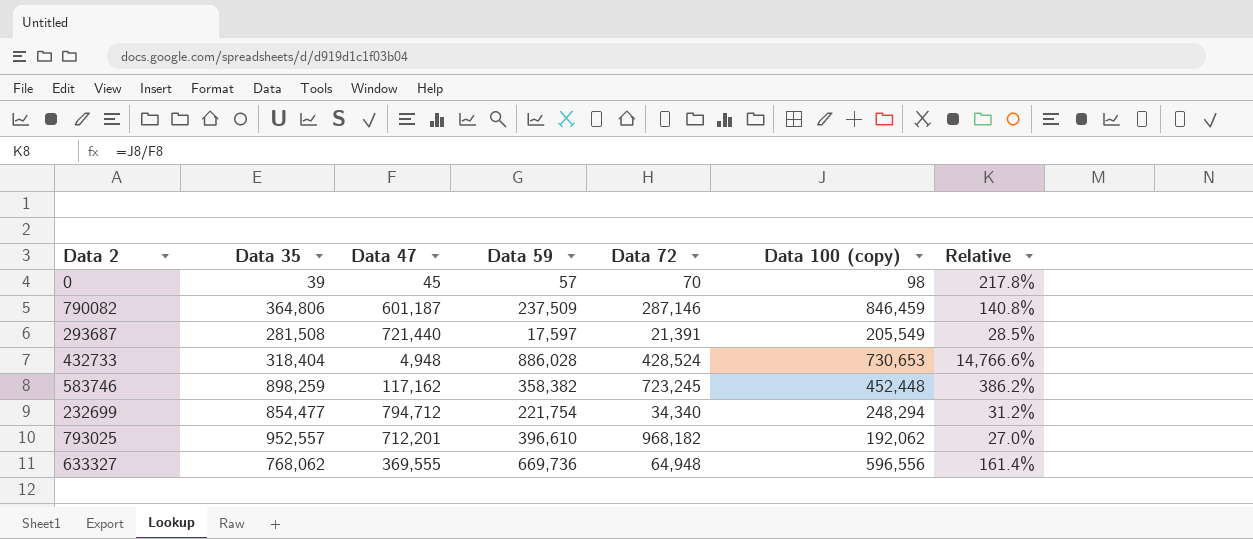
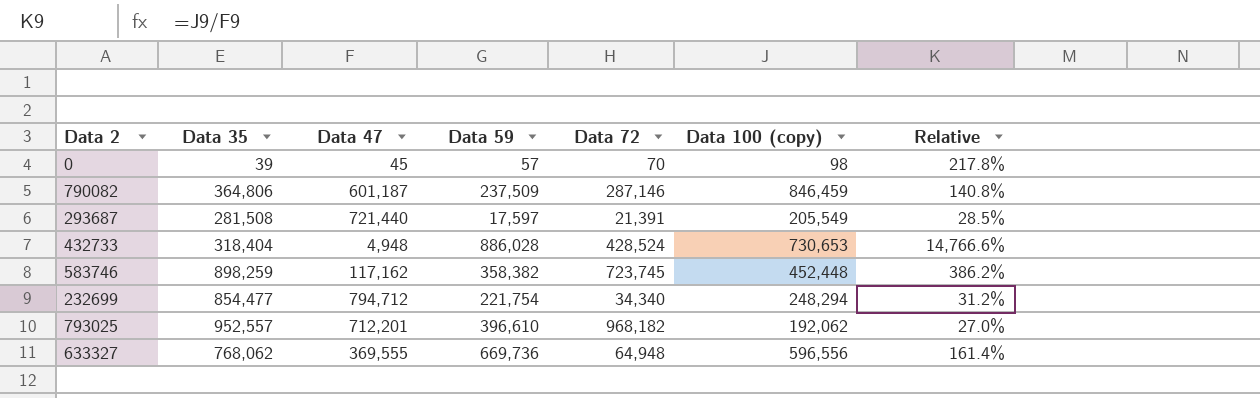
583746 | Data 72: 723,245 -> 723,745

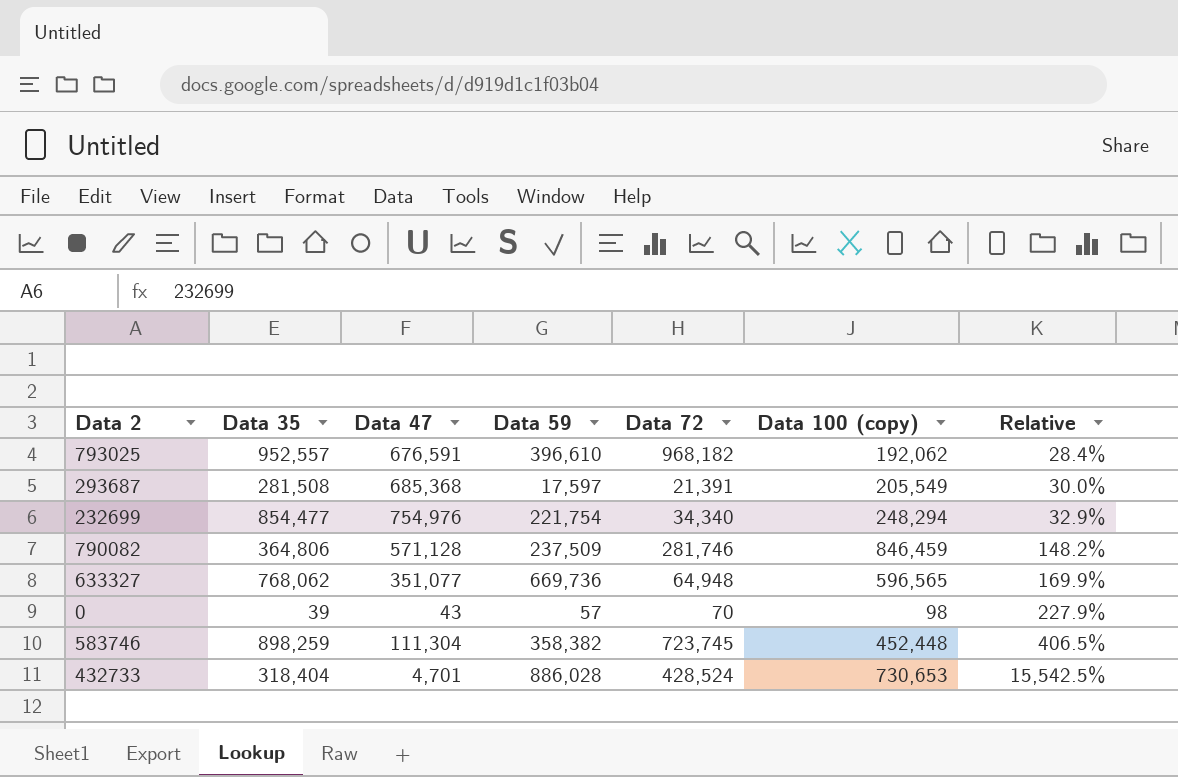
row order: none -> Relative ascending
793025 | Data 47: 712,201 -> 676,591
793025 | Relative: 27.0% -> 28.4%
293687 | Data 47: 721,440 -> 685,368
293687 | Relative: 28.5% -> 30.0%
232699 | Data 47: 794,712 -> 754,976
232699 | Relative: 31.2% -> 32.9%
790082 | Data 47: 601,187 -> 571,128
790082 | Data 72: 287,146 -> 281,746
790082 | Relative: 140.8% -> 148.2%
633327 | Data 47: 369,555 -> 351,077
633327 | Data 100 (copy): 596,556 -> 596,565
633327 | Relative: 161.4% -> 169.9%
0 | Data 47: 45 -> 43
0 | Relative: 217.8% -> 227.9%
583746 | Data 47: 117,162 -> 111,304
583746 | Relative: 386.2% -> 406.5%
432733 | Data 47: 4,948 -> 4,701
432733 | Relative: 14,766.6% -> 15,542.5%

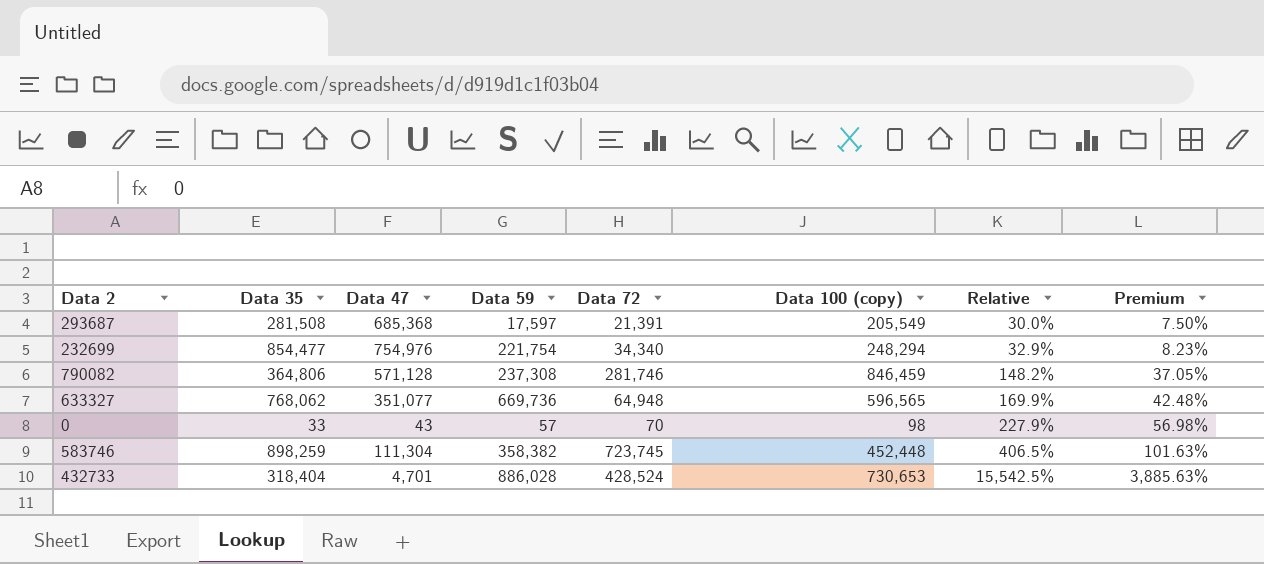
column Premium | formula: none -> [Relative] * 0.25
row 793025: 952,557 | 676,591 | 396,610 | 968,182 | 192,062 | 28.4% -> none
790082 | Data 59: 237,509 -> 237,308
0 | Data 35: 39 -> 33

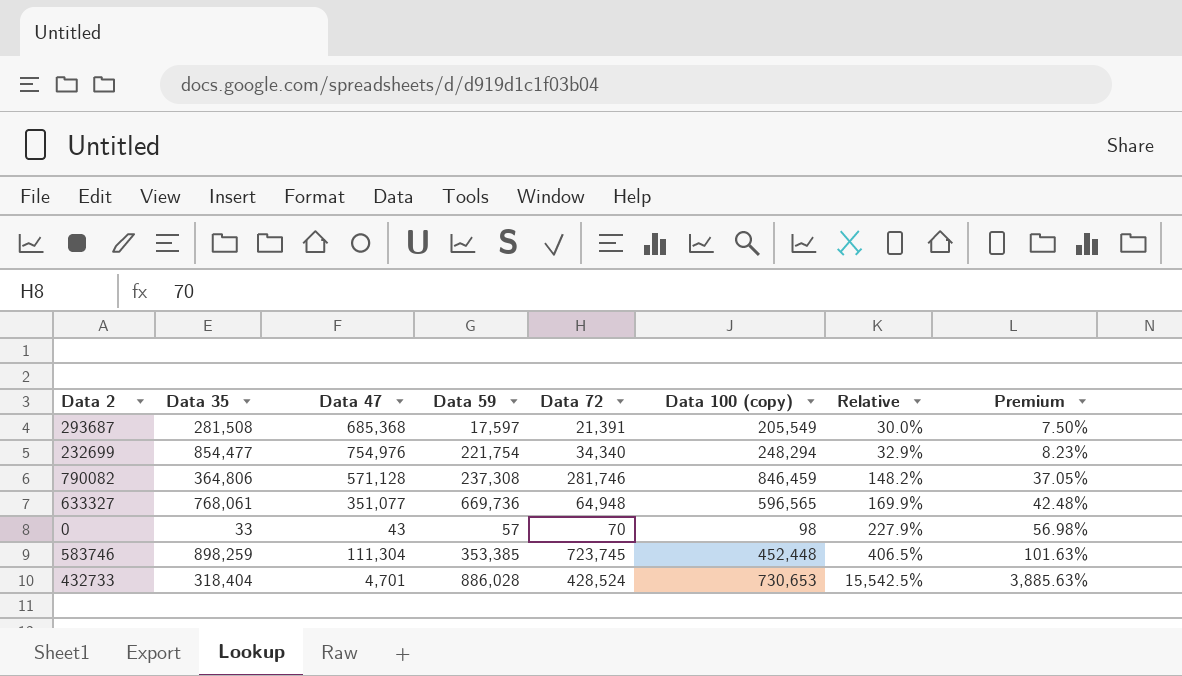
633327 | Data 35: 768,062 -> 768,061
583746 | Data 59: 358,382 -> 353,385

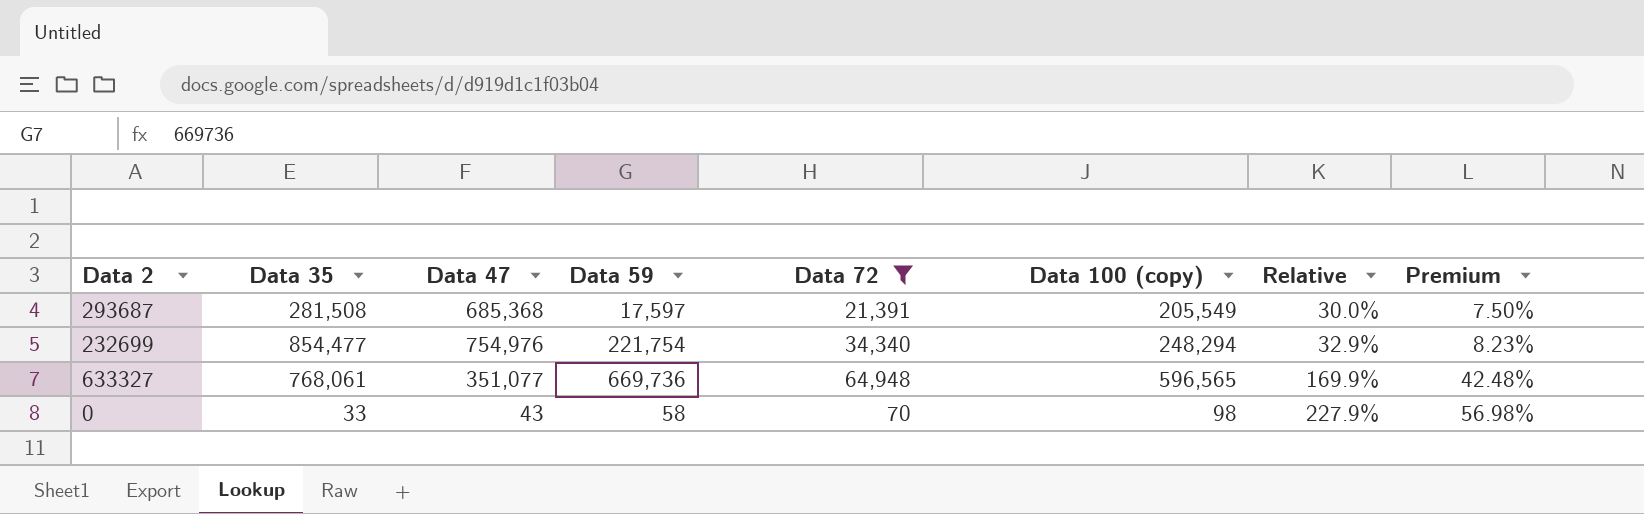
filter: none -> Data 72 <= 64,948
0 | Data 59: 57 -> 58

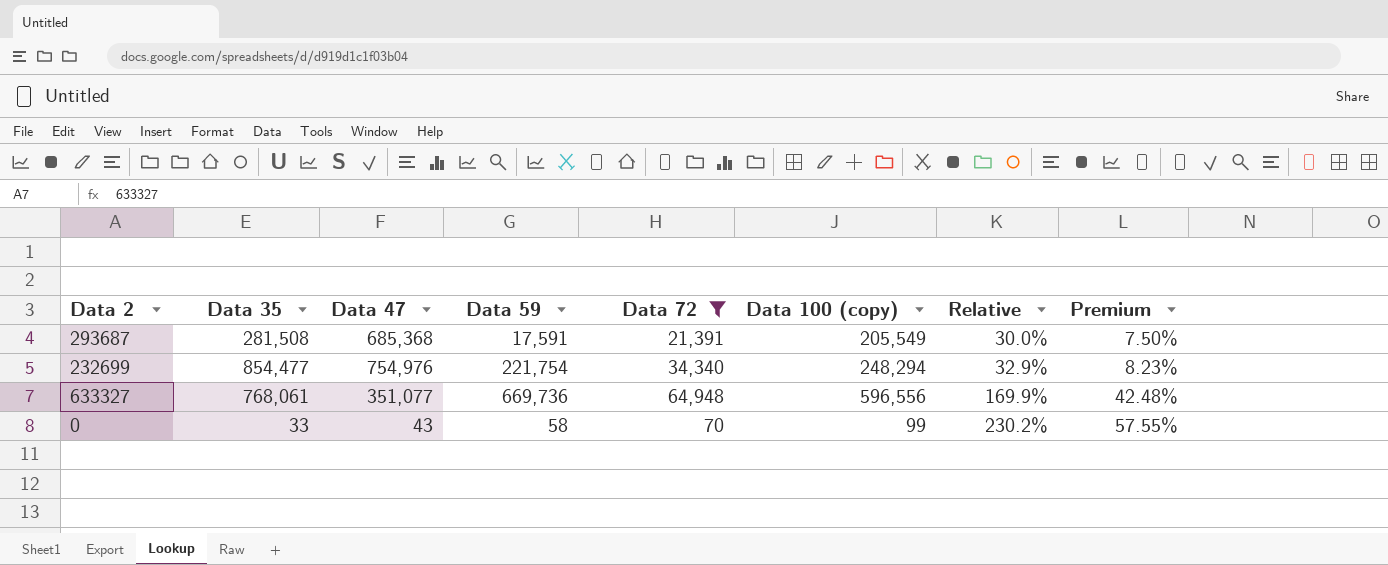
293687 | Data 59: 17,597 -> 17,591
633327 | Data 100 (copy): 596,565 -> 596,556
0 | Data 100 (copy): 98 -> 99
0 | Relative: 227.9% -> 230.2%
0 | Premium: 56.98% -> 57.55%

